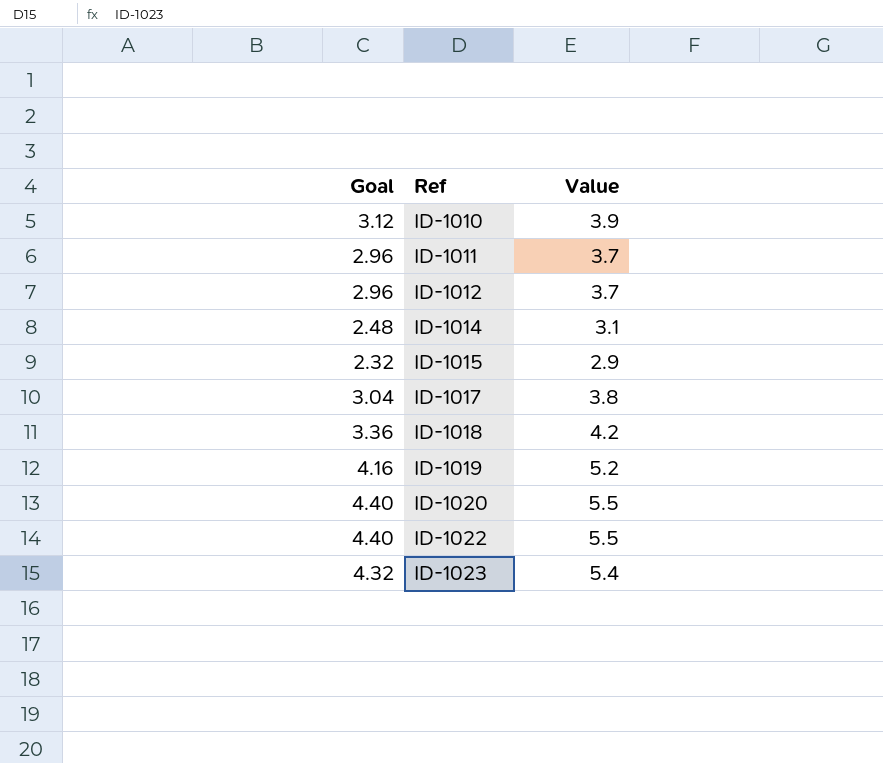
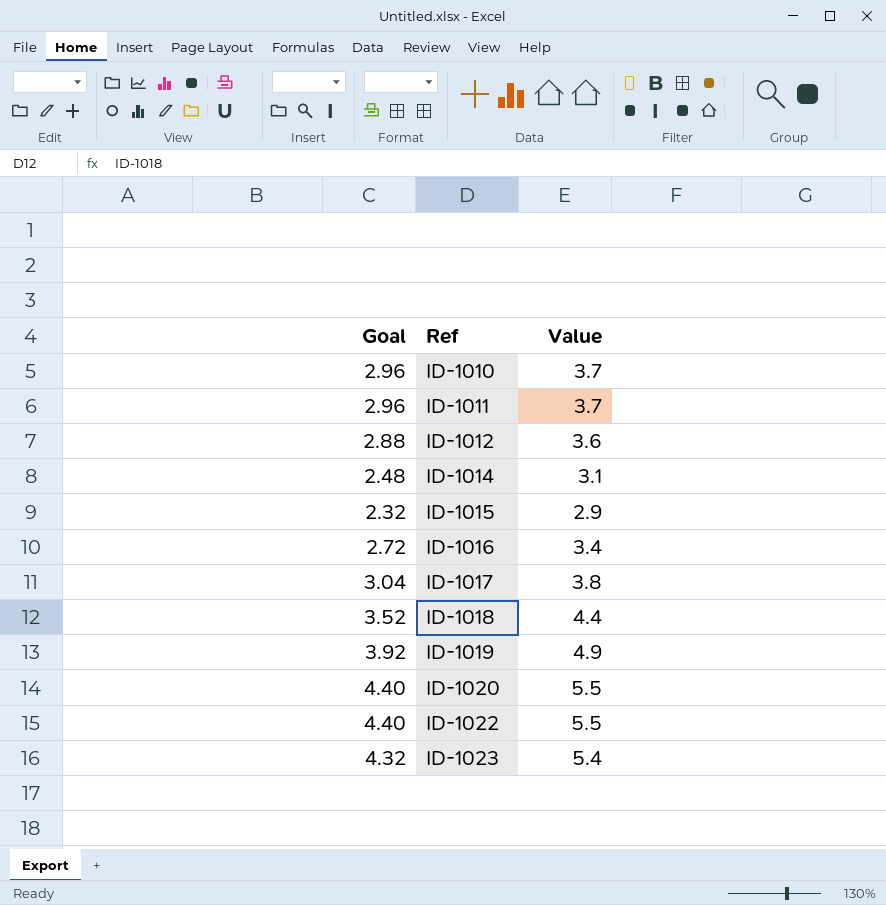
ID-1010 | Goal: 3.12 -> 2.96
ID-1010 | Value: 3.9 -> 3.7
ID-1012 | Goal: 2.96 -> 2.88
ID-1012 | Value: 3.7 -> 3.6
row ID-1016: none -> 2.72 | 3.4
ID-1018 | Goal: 3.36 -> 3.52
ID-1018 | Value: 4.2 -> 4.4
ID-1019 | Goal: 4.16 -> 3.92
ID-1019 | Value: 5.2 -> 4.9

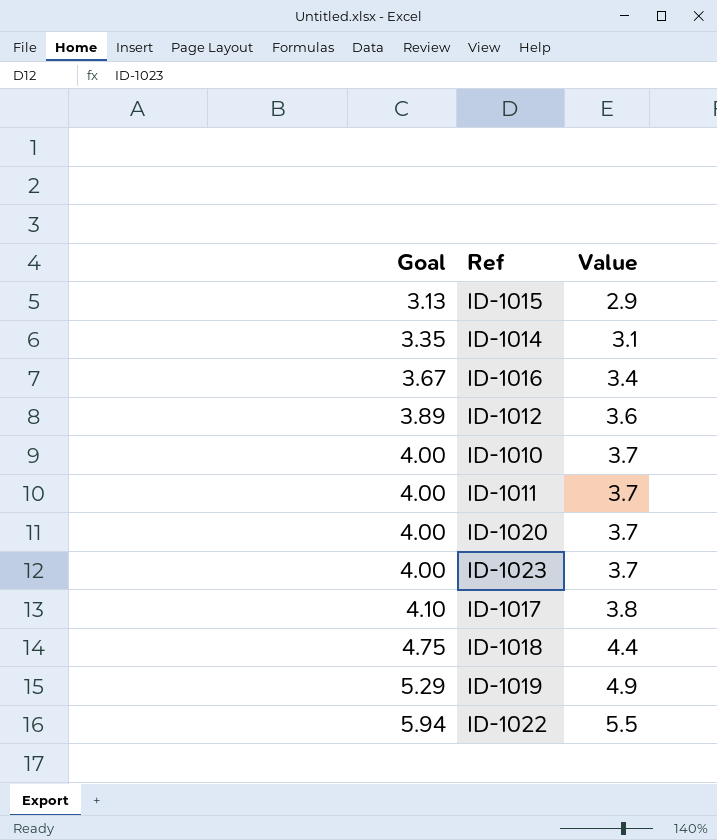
row order: Ref ascending -> Goal ascending
column Goal | formula: [Value] * 0.8 -> [Value] * 1.08
ID-1020 | Value: 5.5 -> 3.7
ID-1023 | Value: 5.4 -> 3.7

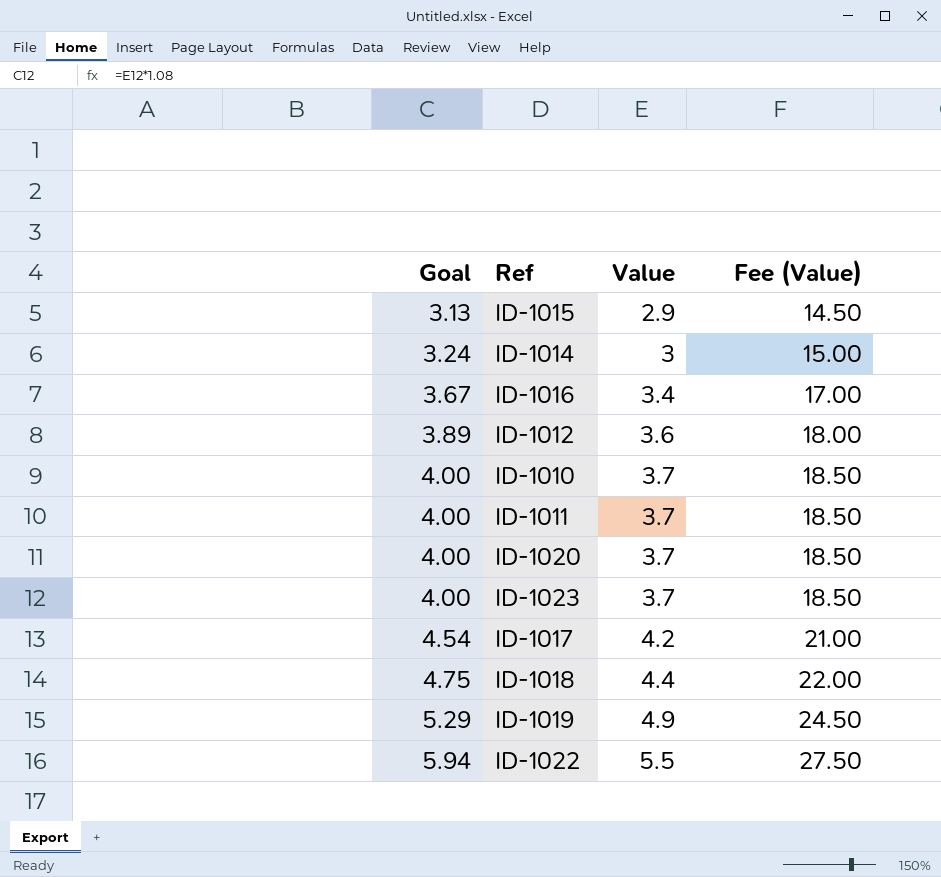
column Fee (Value) | formula: none -> [Value] * 5
ID-1014 | Goal: 3.35 -> 3.24
ID-1014 | Value: 3.1 -> 3
ID-1017 | Goal: 4.10 -> 4.54
ID-1017 | Value: 3.8 -> 4.2

